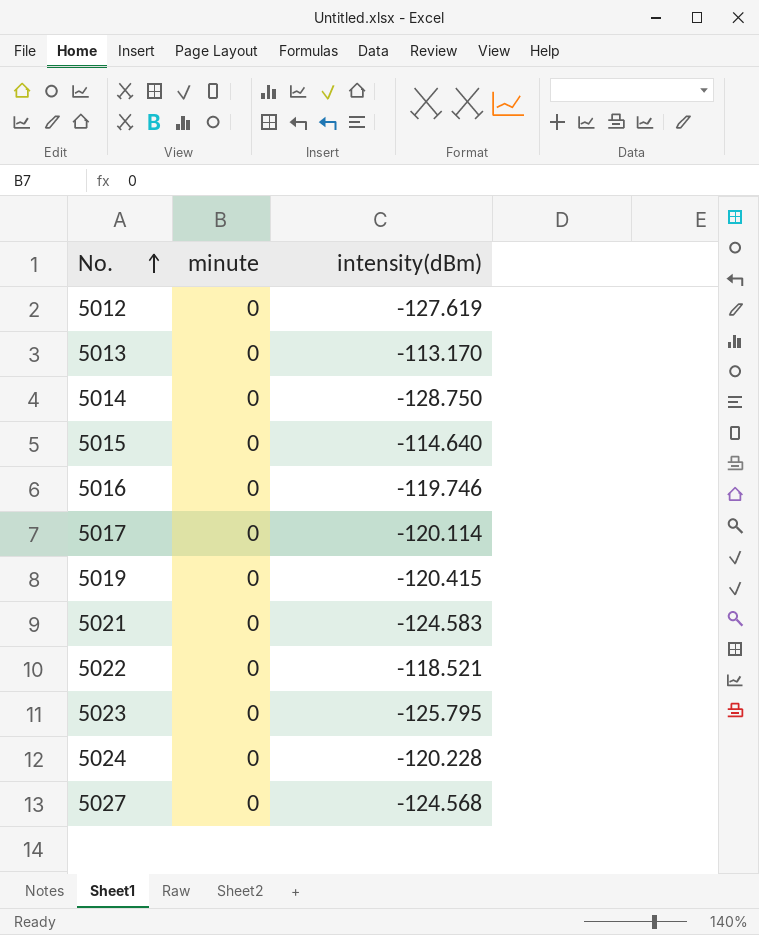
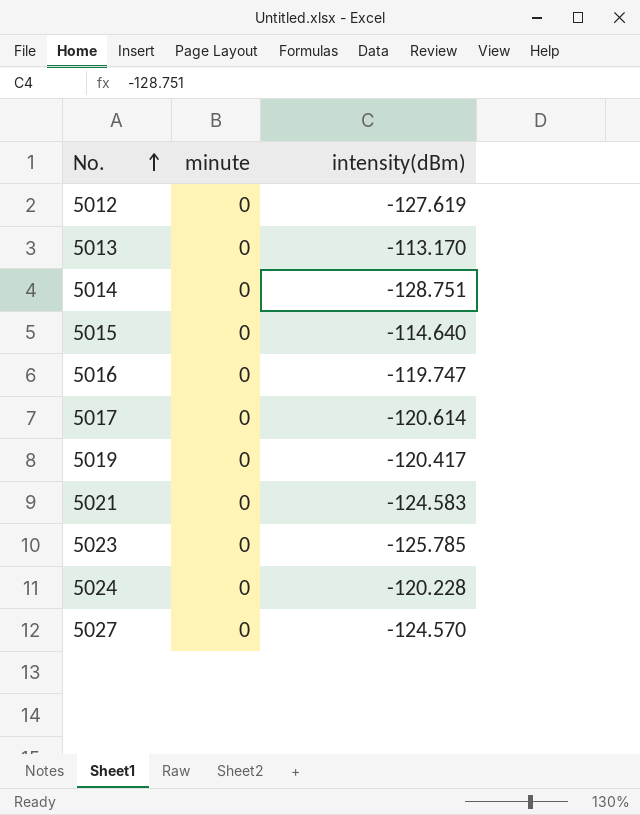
row 5022: 0 | -118.521 -> none
5014 | intensity(dBm): -128.750 -> -128.751
5016 | intensity(dBm): -119.746 -> -119.747
5017 | intensity(dBm): -120.114 -> -120.614
5019 | intensity(dBm): -120.415 -> -120.417
5023 | intensity(dBm): -125.795 -> -125.785
5027 | intensity(dBm): -124.568 -> -124.570

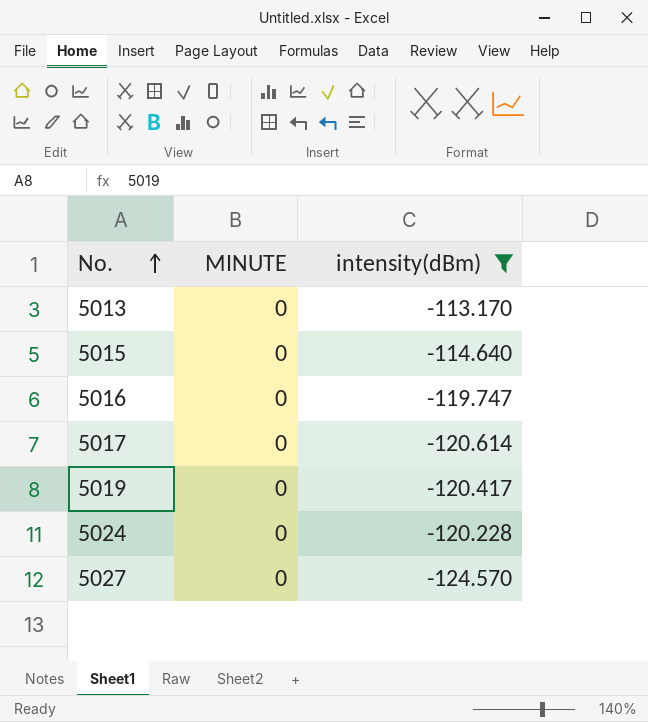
filter: none -> intensity(dBm) >= -124.570
column name: minute -> MINUTE

